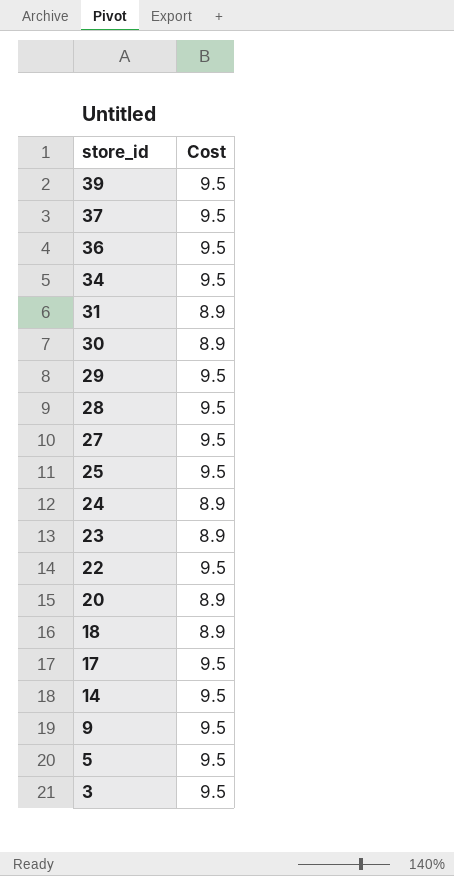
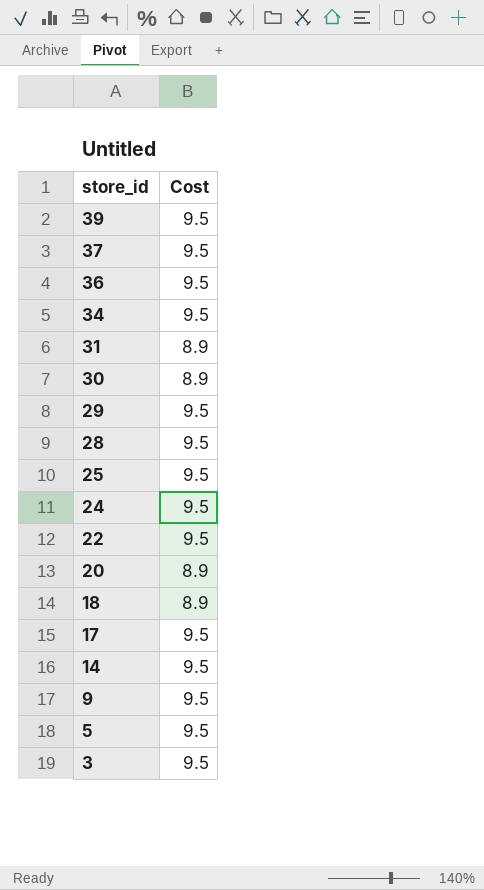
row 27: 9.5 -> none
row 23: 8.9 -> none
24 | Cost: 8.9 -> 9.5

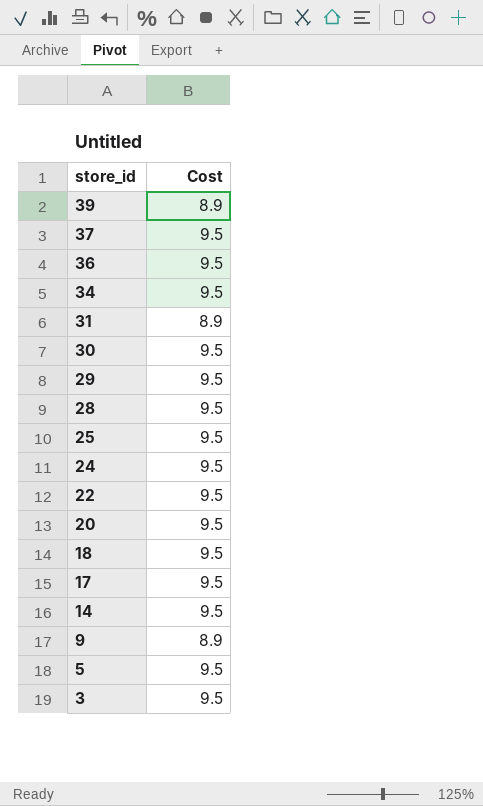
39 | Cost: 9.5 -> 8.9
30 | Cost: 8.9 -> 9.5
20 | Cost: 8.9 -> 9.5
18 | Cost: 8.9 -> 9.5
9 | Cost: 9.5 -> 8.9

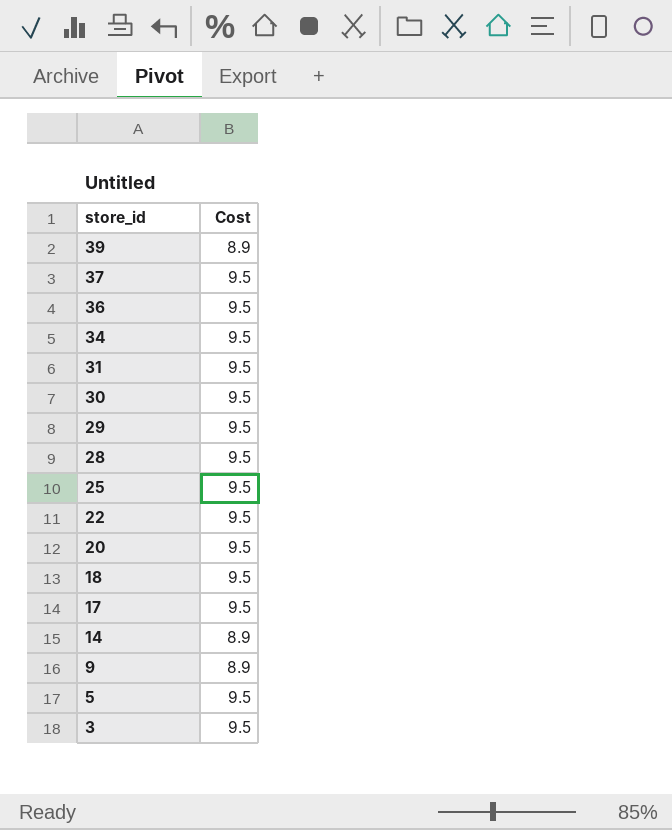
row 24: 9.5 -> none
31 | Cost: 8.9 -> 9.5
14 | Cost: 9.5 -> 8.9

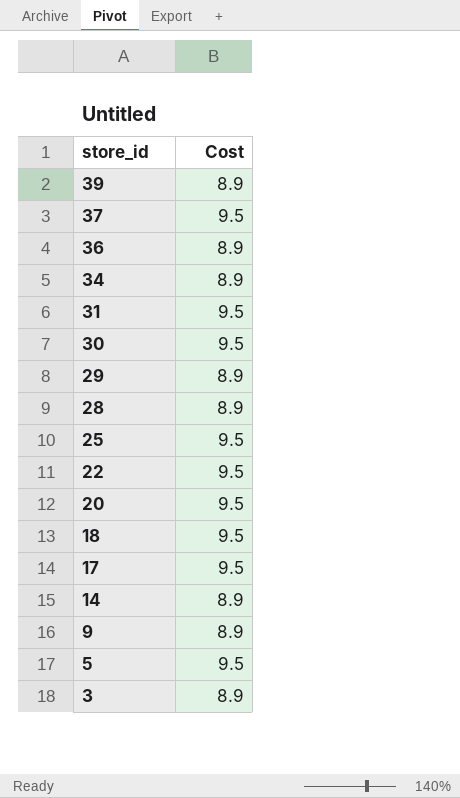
36 | Cost: 9.5 -> 8.9
34 | Cost: 9.5 -> 8.9
29 | Cost: 9.5 -> 8.9
28 | Cost: 9.5 -> 8.9
3 | Cost: 9.5 -> 8.9

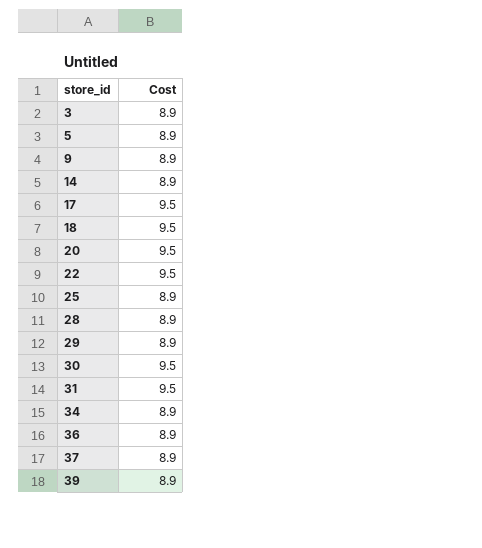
row order: store_id descending -> store_id ascending
5 | Cost: 9.5 -> 8.9
25 | Cost: 9.5 -> 8.9
37 | Cost: 9.5 -> 8.9

